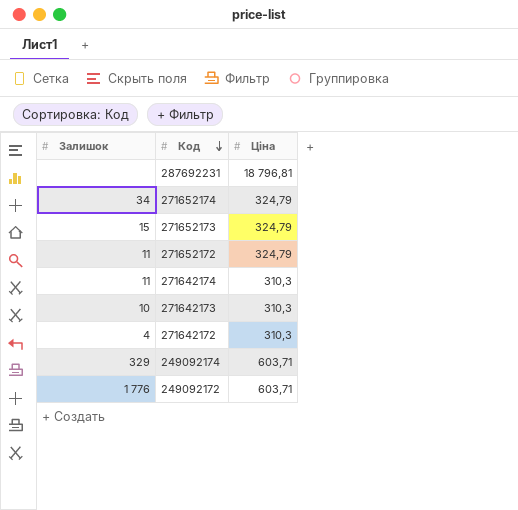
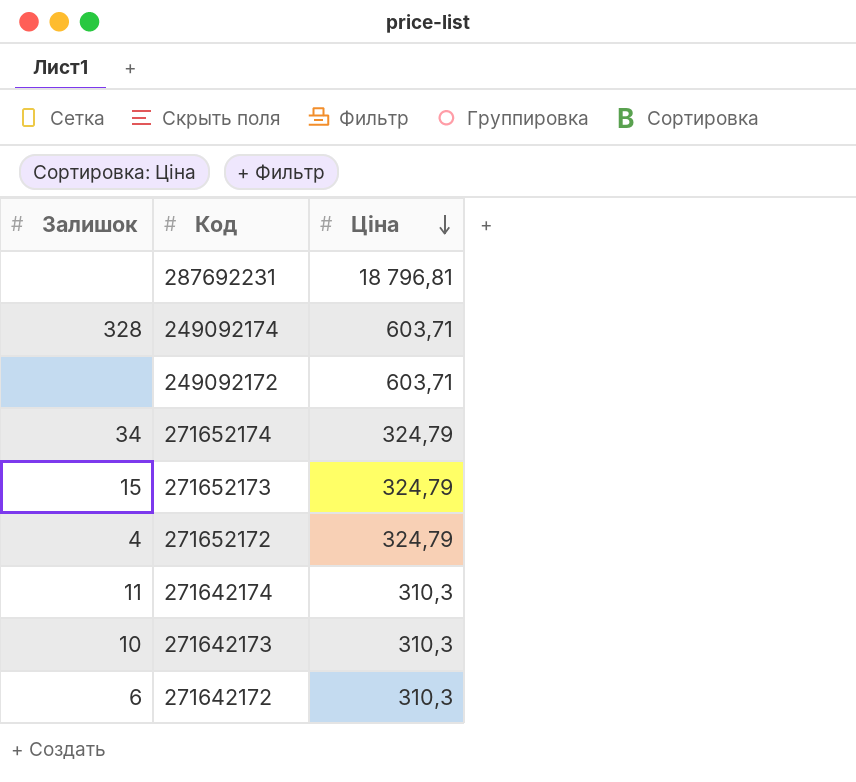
row order: Код descending -> Ціна descending
249092174 | Залишок: 329 -> 328
249092172 | Залишок: 1 776 -> none
271652172 | Залишок: 11 -> 4
271642172 | Залишок: 4 -> 6

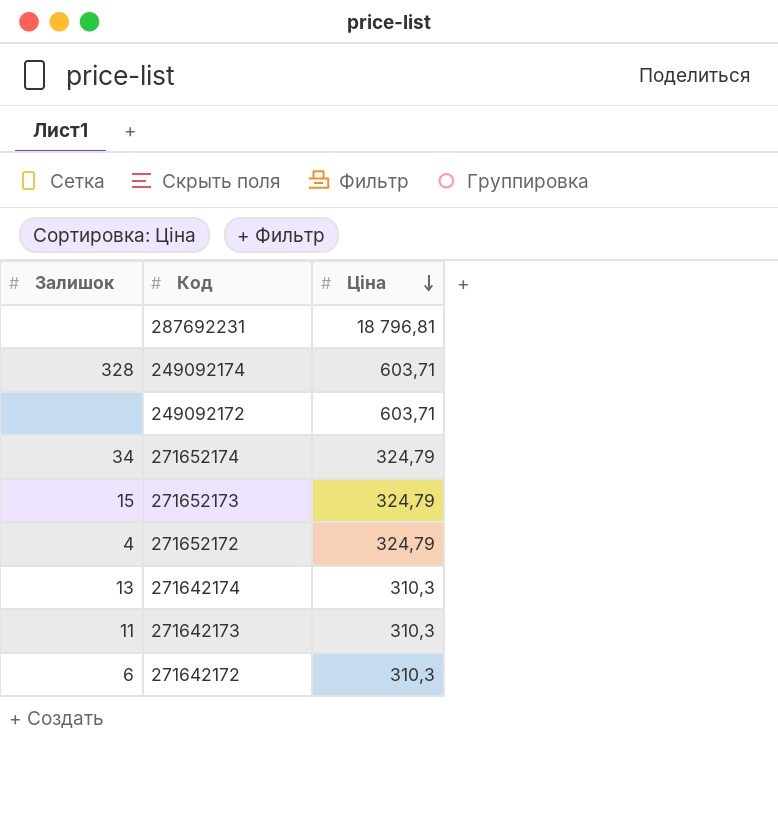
271642174 | Залишок: 11 -> 13
271642173 | Залишок: 10 -> 11

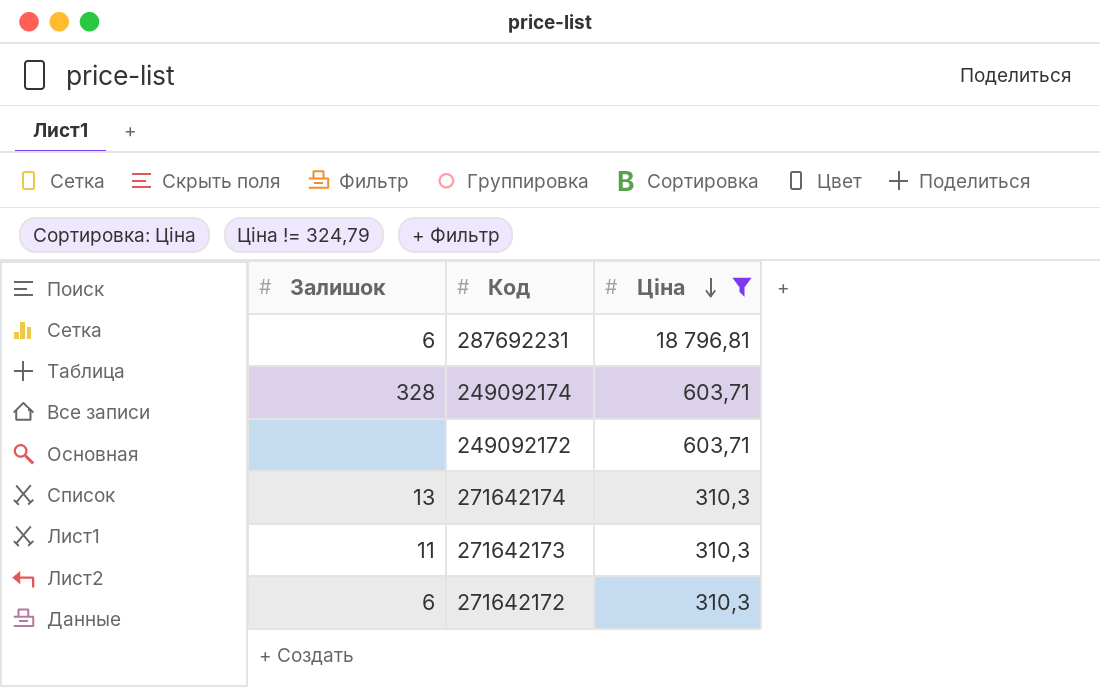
filter: none -> Ціна != 324,79
287692231 | Залишок: none -> 6

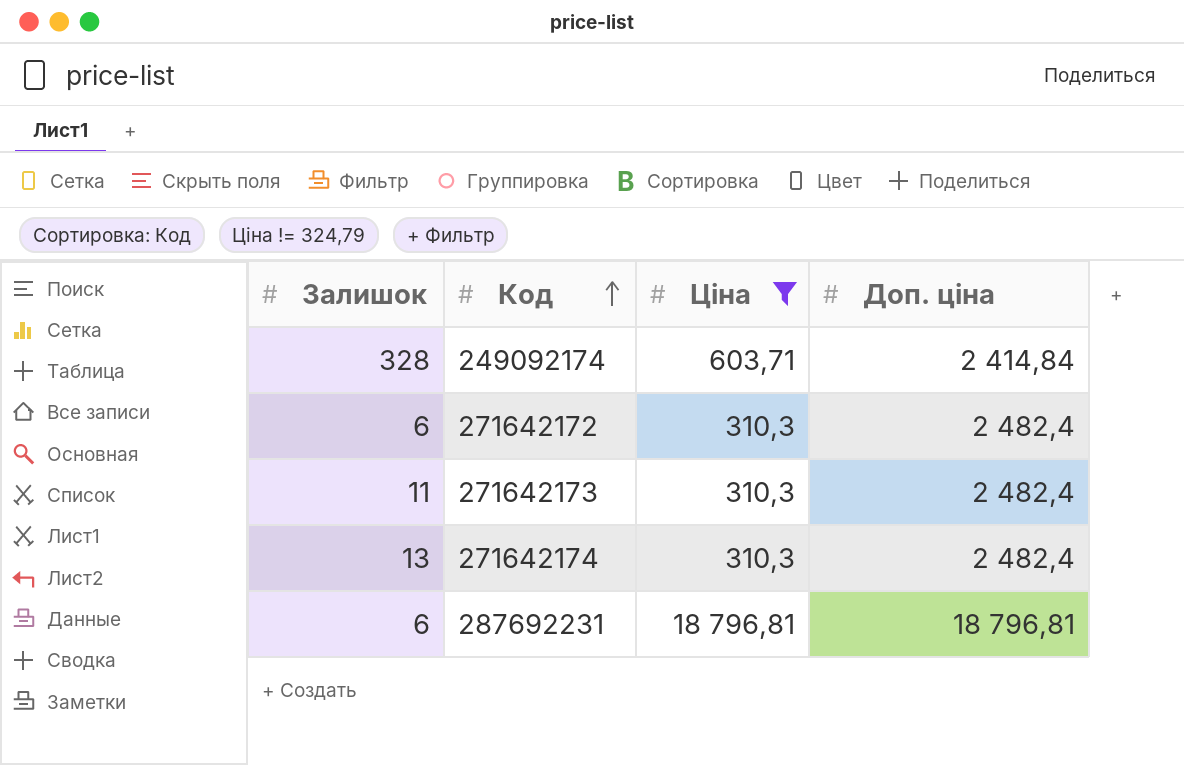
row order: Ціна descending -> Код ascending
column Доп. ціна | position: none -> 4
row 249092172: none | 603,71 -> none

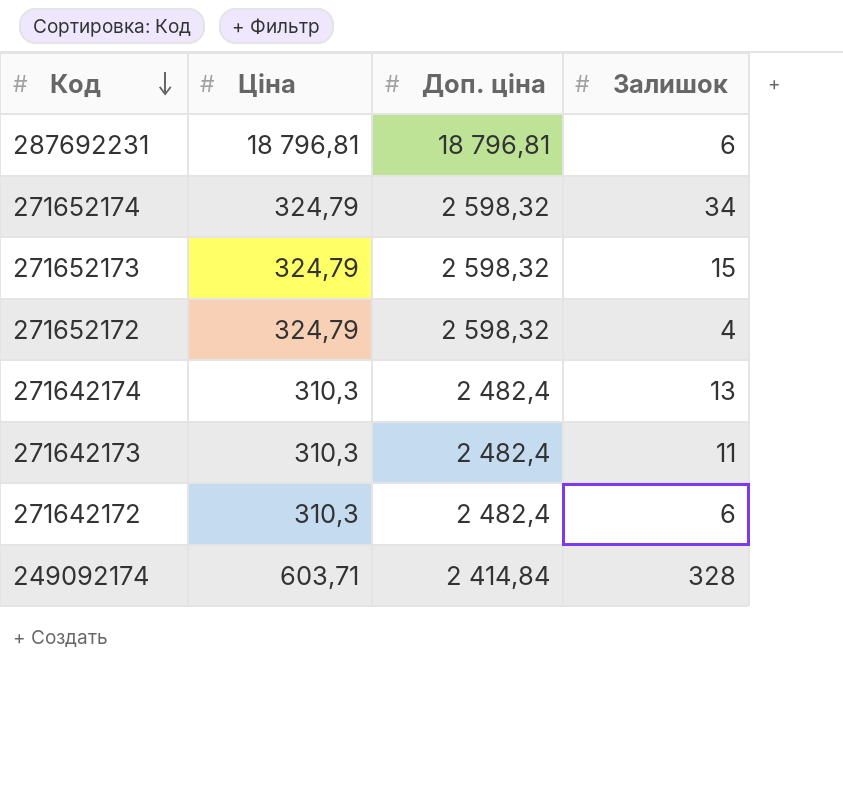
filter: Ціна != 324,79 -> none
row order: Код ascending -> Код descending
column Залишок | position: 1 -> 4

